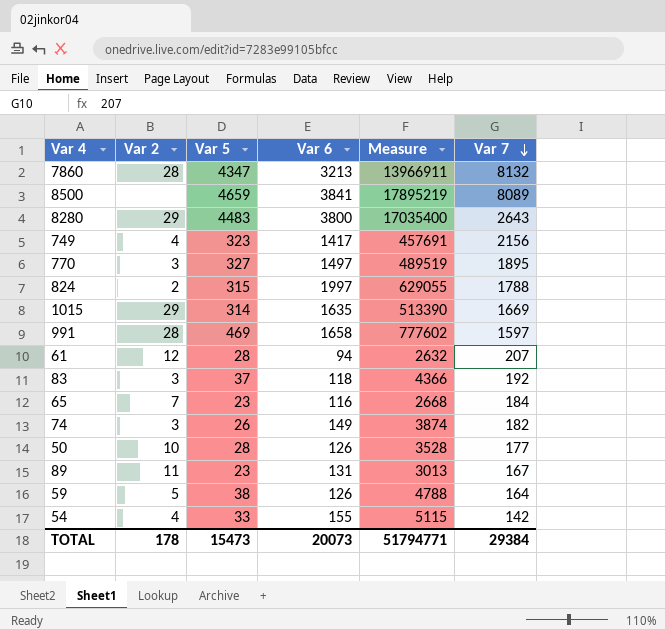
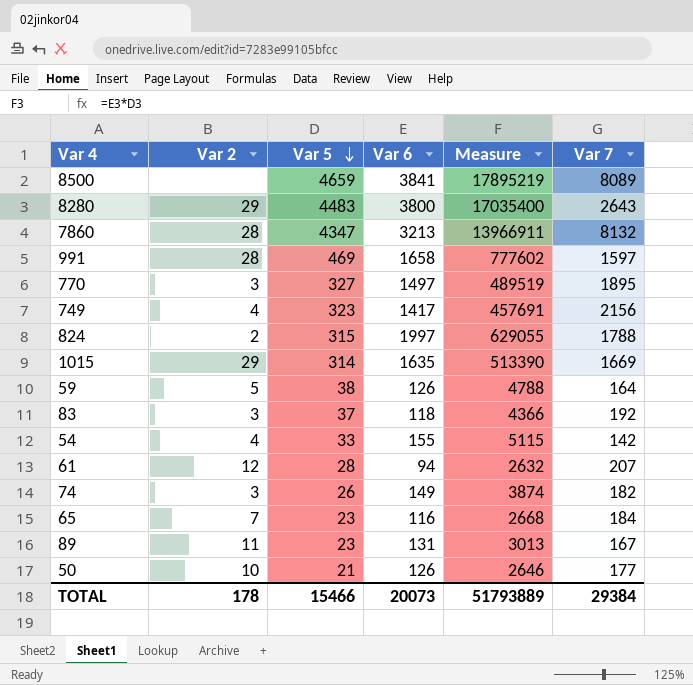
row order: Var 7 descending -> Var 5 descending
50 | Var 5: 28 -> 21
50 | Measure: 3528 -> 2646
TOTAL | Var 5: 15473 -> 15466
TOTAL | Measure: 51794771 -> 51793889

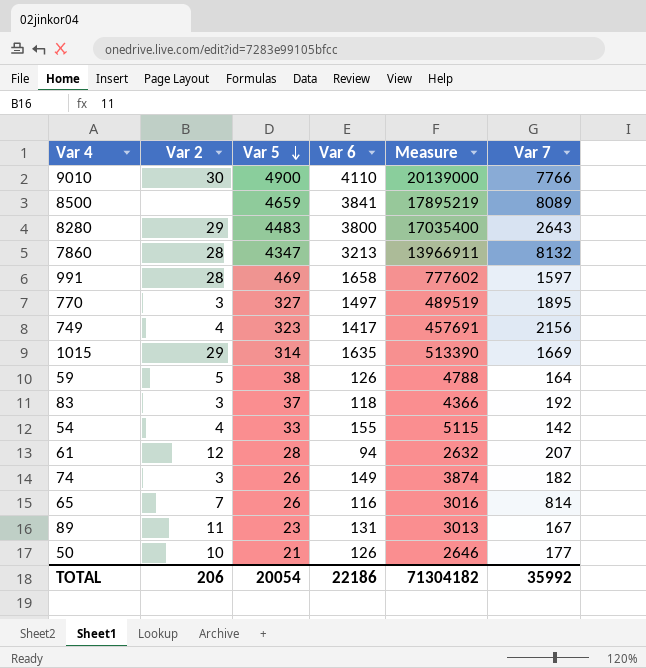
row 824: 2 | 315 | 1997 | 629055 | 1788 -> none
row 9010: none -> 30 | 4900 | 4110 | 20139000 | 7766
65 | Var 5: 23 -> 26
65 | Measure: 2668 -> 3016
65 | Var 7: 184 -> 814
TOTAL | Var 2: 178 -> 206
TOTAL | Var 5: 15466 -> 20054
TOTAL | Var 6: 20073 -> 22186
TOTAL | Measure: 51793889 -> 71304182
TOTAL | Var 7: 29384 -> 35992

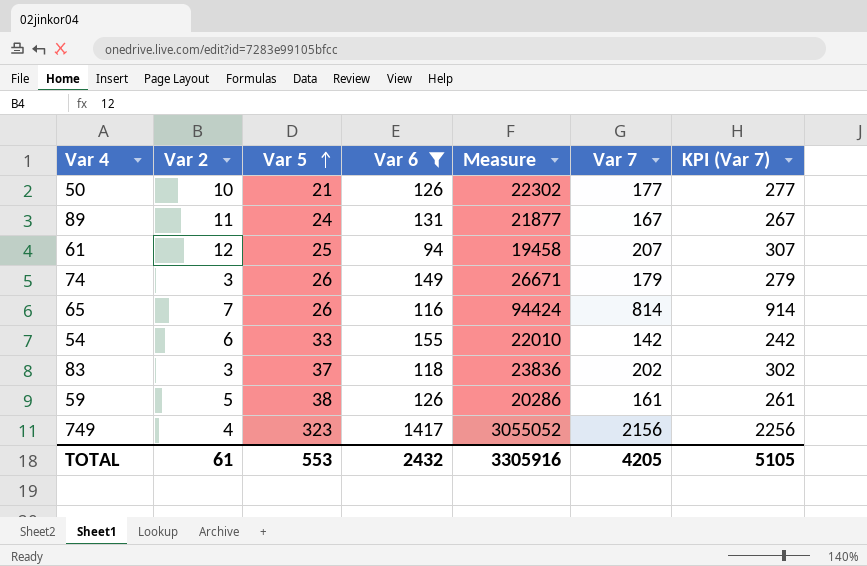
filter: none -> Var 6 <= 1417
row order: Var 5 descending -> Var 5 ascending
column Measure | formula: [Var 5] * [Var 6] -> [Var 6] * [Var 7]
column KPI (Var 7) | formula: none -> [Var 7] + 100
89 | Var 5: 23 -> 24
61 | Var 5: 28 -> 25
74 | Var 7: 182 -> 179
54 | Var 2: 4 -> 6
83 | Var 7: 192 -> 202
59 | Var 7: 164 -> 161
TOTAL | Var 2: 206 -> 61
TOTAL | Var 5: 20054 -> 553
TOTAL | Var 6: 22186 -> 2432
TOTAL | Measure: 71304182 -> 3305916
TOTAL | Var 7: 35992 -> 4205

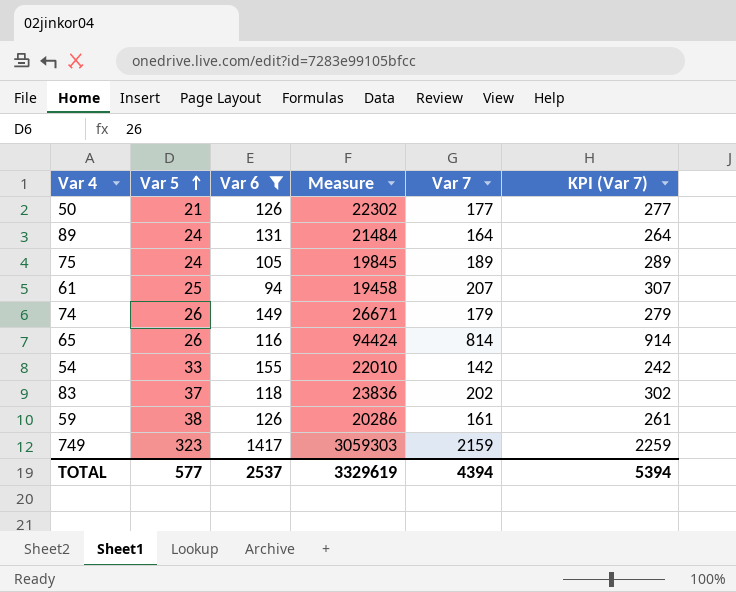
column Var 2 | position: 2 -> none
89 | Measure: 21877 -> 21484
89 | Var 7: 167 -> 164
89 | KPI (Var 7): 267 -> 264
row 75: none -> 24 | 105 | 19845 | 189 | 289
749 | Measure: 3055052 -> 3059303
749 | Var 7: 2156 -> 2159
749 | KPI (Var 7): 2256 -> 2259
TOTAL | Var 5: 553 -> 577
TOTAL | Var 6: 2432 -> 2537
TOTAL | Measure: 3305916 -> 3329619
TOTAL | Var 7: 4205 -> 4394
TOTAL | KPI (Var 7): 5105 -> 5394

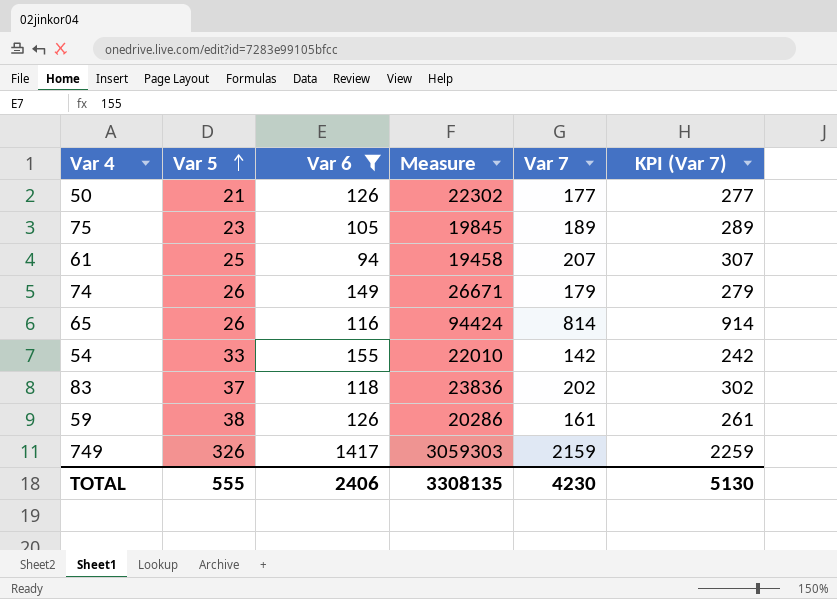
row 89: 24 | 131 | 21484 | 164 | 264 -> none
75 | Var 5: 24 -> 23
749 | Var 5: 323 -> 326
TOTAL | Var 5: 577 -> 555
TOTAL | Var 6: 2537 -> 2406
TOTAL | Measure: 3329619 -> 3308135
TOTAL | Var 7: 4394 -> 4230
TOTAL | KPI (Var 7): 5394 -> 5130

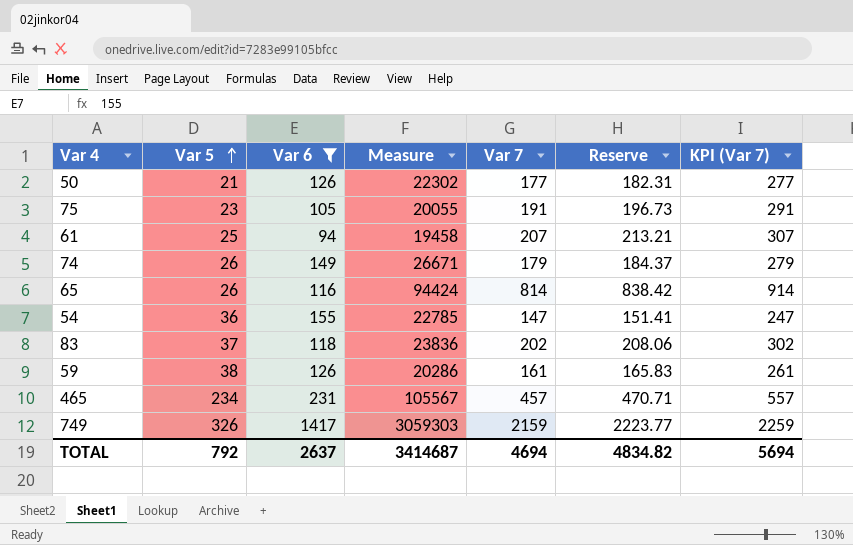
column Reserve | formula: none -> [Var 7] * 1.03
75 | Measure: 19845 -> 20055
75 | Var 7: 189 -> 191
75 | KPI (Var 7): 289 -> 291
54 | Var 5: 33 -> 36
54 | Measure: 22010 -> 22785
54 | Var 7: 142 -> 147
54 | KPI (Var 7): 242 -> 247
row 465: none -> 234 | 231 | 105567 | 457 | 470.71 | 557
TOTAL | Var 5: 555 -> 792
TOTAL | Var 6: 2406 -> 2637
TOTAL | Measure: 3308135 -> 3414687
TOTAL | Var 7: 4230 -> 4694
TOTAL | KPI (Var 7): 5130 -> 5694

